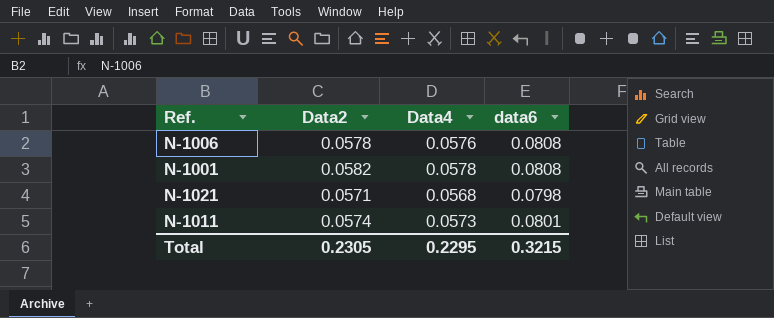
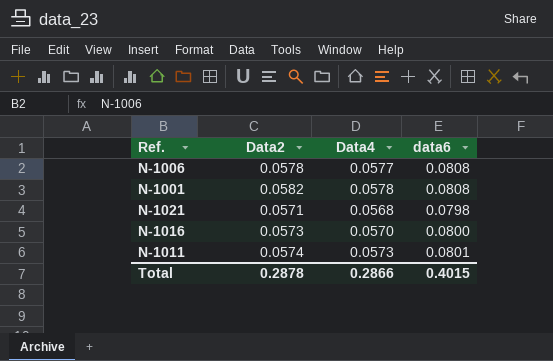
N-1006 | Data4: 0.0576 -> 0.0577
row N-1016: none -> 0.0573 | 0.0570 | 0.0800
Total | Data2: 0.2305 -> 0.2878
Total | Data4: 0.2295 -> 0.2866
Total | data6: 0.3215 -> 0.4015

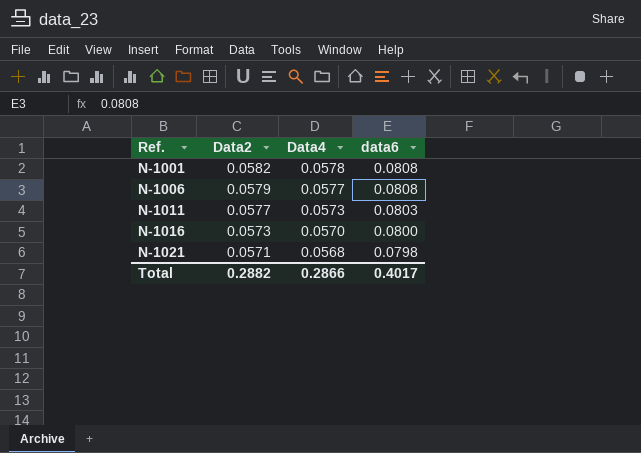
row order: none -> Ref. ascending
N-1006 | Data2: 0.0578 -> 0.0579
N-1011 | Data2: 0.0574 -> 0.0577
N-1011 | data6: 0.0801 -> 0.0803
Total | Data2: 0.2878 -> 0.2882
Total | data6: 0.4015 -> 0.4017

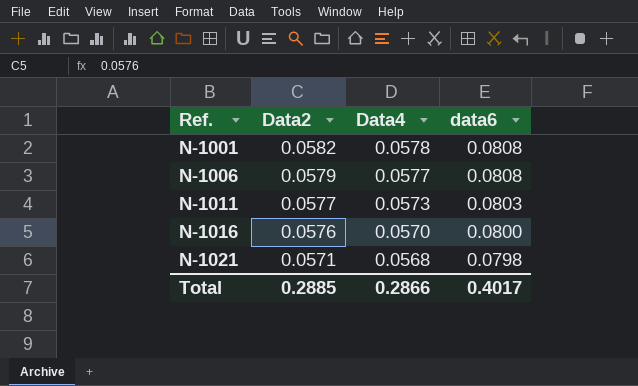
N-1016 | Data2: 0.0573 -> 0.0576
Total | Data2: 0.2882 -> 0.2885

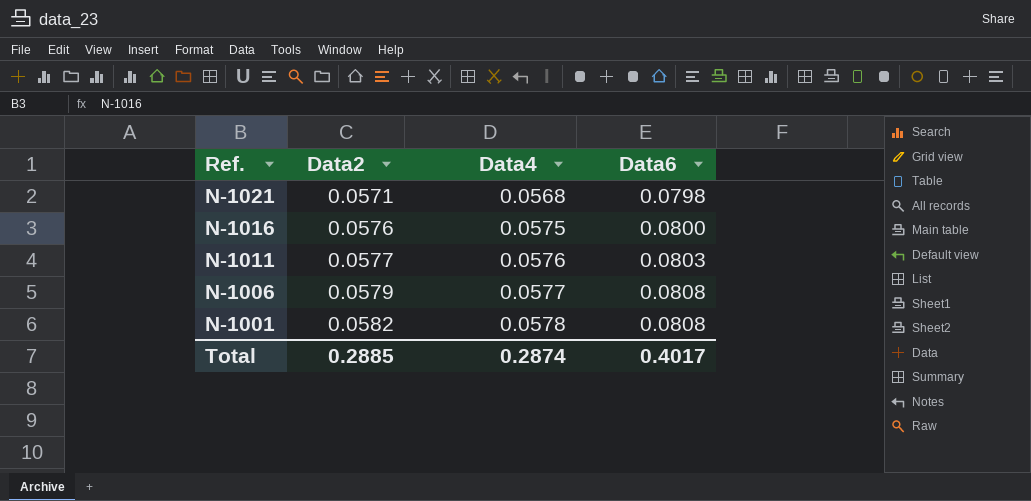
row order: Ref. ascending -> Ref. descending
column name: data6 -> Data6
N-1016 | Data4: 0.0570 -> 0.0575
N-1011 | Data4: 0.0573 -> 0.0576
Total | Data4: 0.2866 -> 0.2874

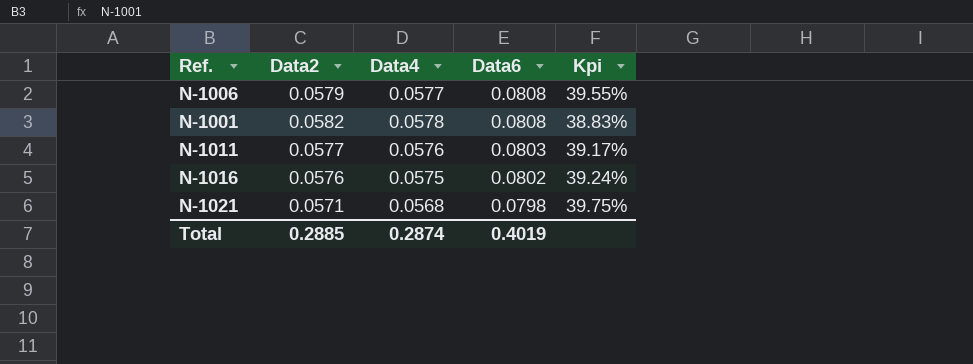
row order: Ref. descending -> Data6 descending
column Kpi | formula: none -> ([Data6] - [Data2]) / [Data2]
N-1016 | Data6: 0.0800 -> 0.0802
Total | Data6: 0.4017 -> 0.4019

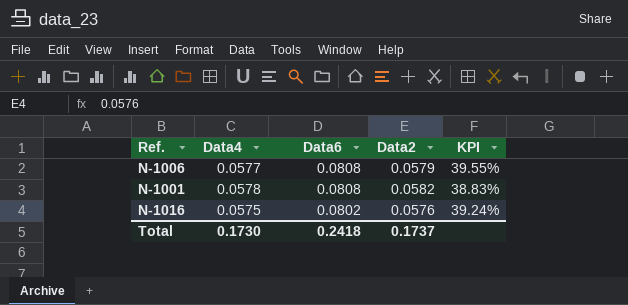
column Data2 | position: 2 -> 4
column name: Kpi -> KPI
row N-1011: 0.0577 | 0.0576 | 0.0803 | 39.17% -> none
row N-1021: 0.0571 | 0.0568 | 0.0798 | 39.75% -> none
Total | Data4: 0.2874 -> 0.1730
Total | Data6: 0.4019 -> 0.2418
Total | Data2: 0.2885 -> 0.1737

